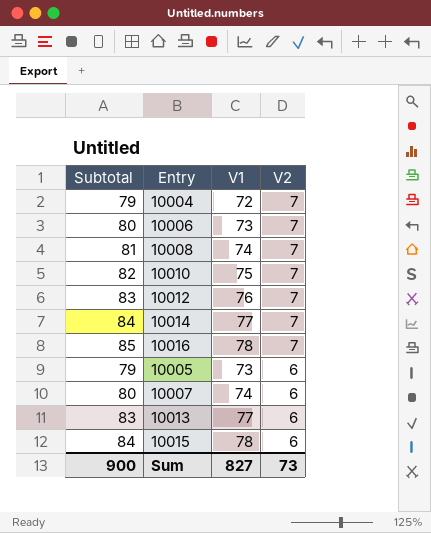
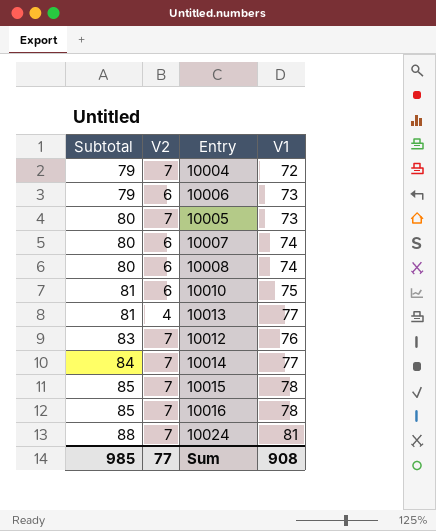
row order: V2 descending -> Subtotal ascending
column V2 | position: 4 -> 2
10006 | Subtotal: 80 -> 79
10006 | V2: 7 -> 6
10005 | Subtotal: 79 -> 80
10005 | V2: 6 -> 7
10008 | Subtotal: 81 -> 80
10008 | V2: 7 -> 6
10010 | Subtotal: 82 -> 81
10010 | V2: 7 -> 6
10013 | Subtotal: 83 -> 81
10013 | V2: 6 -> 4
10015 | Subtotal: 84 -> 85
10015 | V2: 6 -> 7
row 10024: none -> 88 | 7 | 81
Sum | Subtotal: 900 -> 985
Sum | V2: 73 -> 77
Sum | V1: 827 -> 908

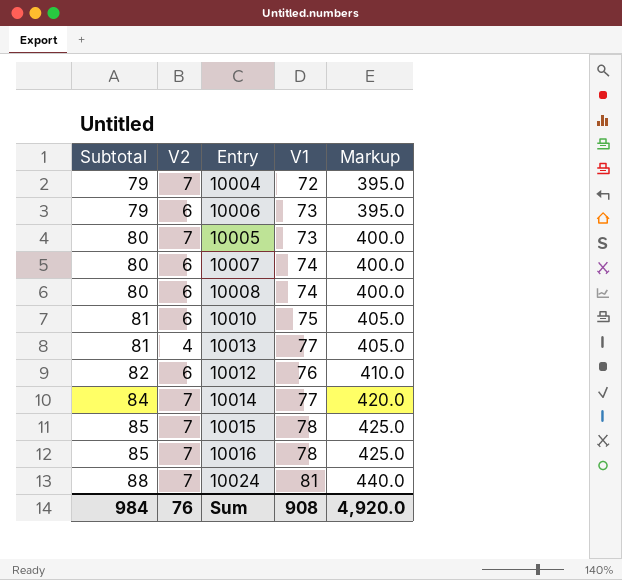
column Markup | formula: none -> [Subtotal] * 5
10012 | Subtotal: 83 -> 82
10012 | V2: 7 -> 6
Sum | Subtotal: 985 -> 984
Sum | V2: 77 -> 76

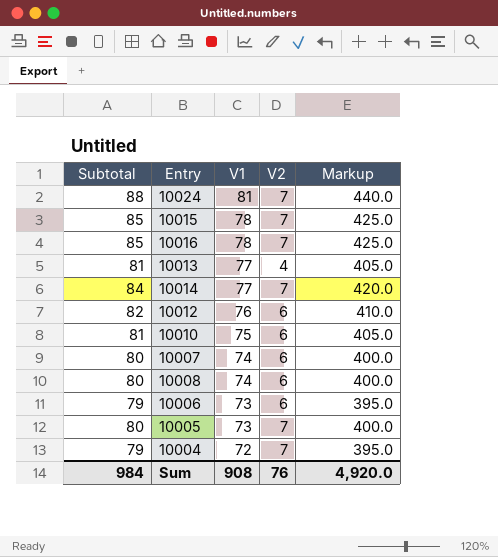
row order: Subtotal ascending -> V1 descending
column V2 | position: 2 -> 4

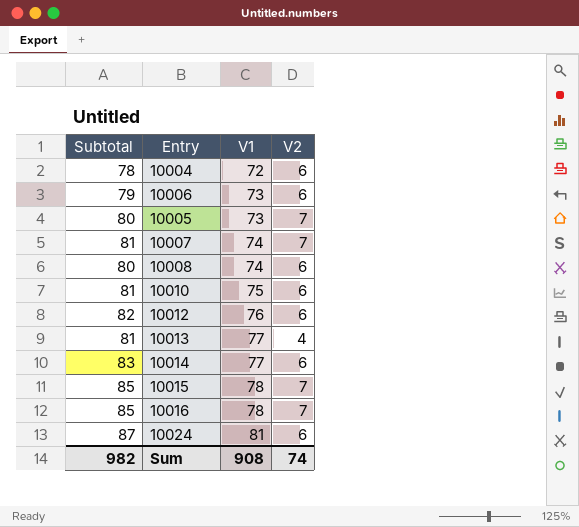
row order: V1 descending -> V1 ascending
column Markup | formula: [Subtotal] * 5 -> none
10004 | Subtotal: 79 -> 78
10004 | V2: 7 -> 6
10007 | Subtotal: 80 -> 81
10007 | V2: 6 -> 7
10014 | Subtotal: 84 -> 83
10014 | V2: 7 -> 6
10024 | Subtotal: 88 -> 87
10024 | V2: 7 -> 6
Sum | Subtotal: 984 -> 982
Sum | V2: 76 -> 74

